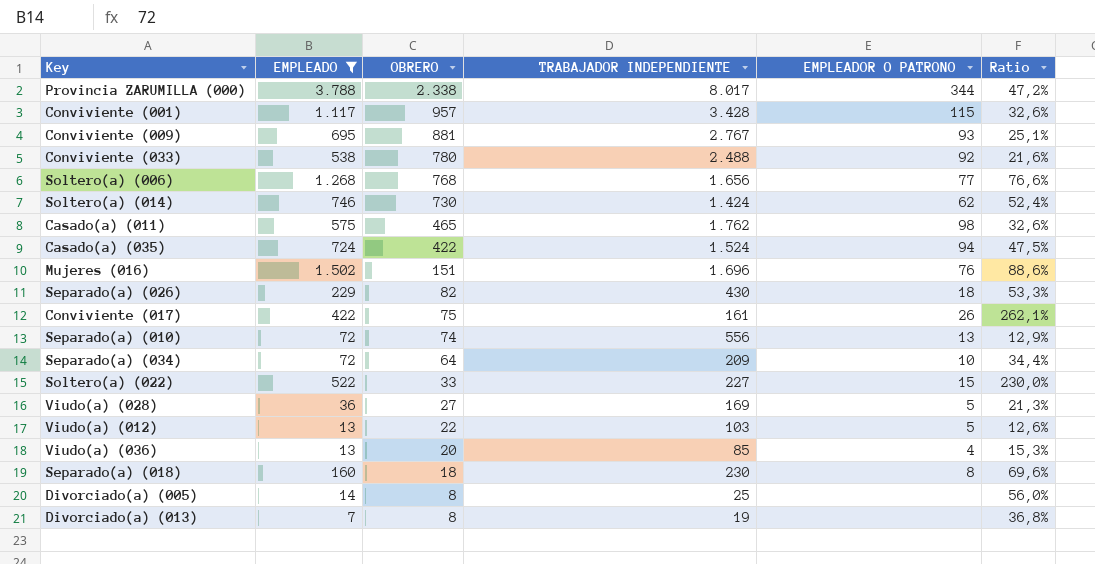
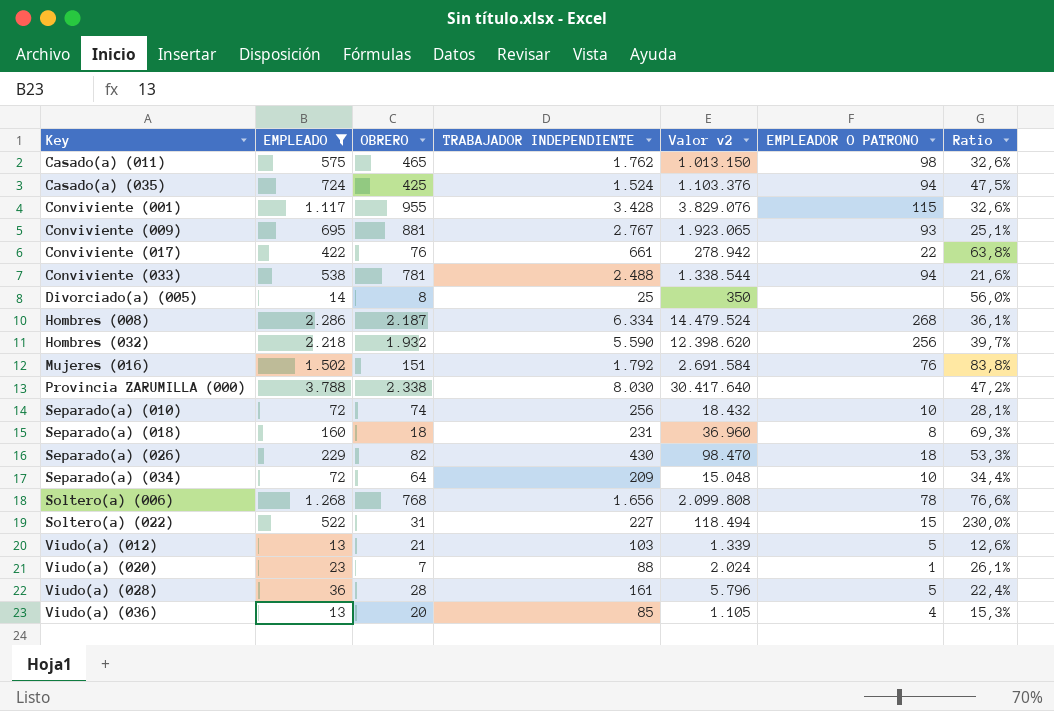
row order: OBRERO descending -> Key ascending
column Valor v2 | formula: none -> [EMPLEADO] * [TRABAJADOR INDEPENDIENTE]
row Soltero(a) (014): 746 | 730 | 1.424 | 62 | 52,4% -> none
row Divorciado(a) (013): 7 | 8 | 19 | none | 36,8% -> none
Casado(a) (035) | OBRERO: 422 -> 425
Conviviente (001) | OBRERO: 957 -> 955
Conviviente (017) | OBRERO: 75 -> 76
Conviviente (017) | TRABAJADOR INDEPENDIENTE: 161 -> 661
Conviviente (017) | EMPLEADOR O PATRONO: 26 -> 22
Conviviente (017) | Ratio: 262,1% -> 63,8%
Conviviente (033) | OBRERO: 780 -> 781
Conviviente (033) | EMPLEADOR O PATRONO: 92 -> 94
row Hombres (008): none -> 2.286 | 2.187 | 6.334 | 14.479.524 | 268 | 36,1%
row Hombres (032): none -> 2.218 | 1.932 | 5.590 | 12.398.620 | 256 | 39,7%
Mujeres (016) | TRABAJADOR INDEPENDIENTE: 1.696 -> 1.792
Mujeres (016) | Ratio: 88,6% -> 83,8%
Provincia ZARUMILLA (000) | TRABAJADOR INDEPENDIENTE: 8.017 -> 8.030
Provincia ZARUMILLA (000) | EMPLEADOR O PATRONO: 344 -> none
Separado(a) (010) | TRABAJADOR INDEPENDIENTE: 556 -> 256
Separado(a) (010) | EMPLEADOR O PATRONO: 13 -> 10
Separado(a) (010) | Ratio: 12,9% -> 28,1%
Separado(a) (018) | TRABAJADOR INDEPENDIENTE: 230 -> 231
Separado(a) (018) | Ratio: 69,6% -> 69,3%
Soltero(a) (006) | EMPLEADOR O PATRONO: 77 -> 78
Soltero(a) (022) | OBRERO: 33 -> 31
Viudo(a) (012) | OBRERO: 22 -> 21
row Viudo(a) (020): none -> 23 | 7 | 88 | 2.024 | 1 | 26,1%
Viudo(a) (028) | OBRERO: 27 -> 28
Viudo(a) (028) | TRABAJADOR INDEPENDIENTE: 169 -> 161
Viudo(a) (028) | Ratio: 21,3% -> 22,4%

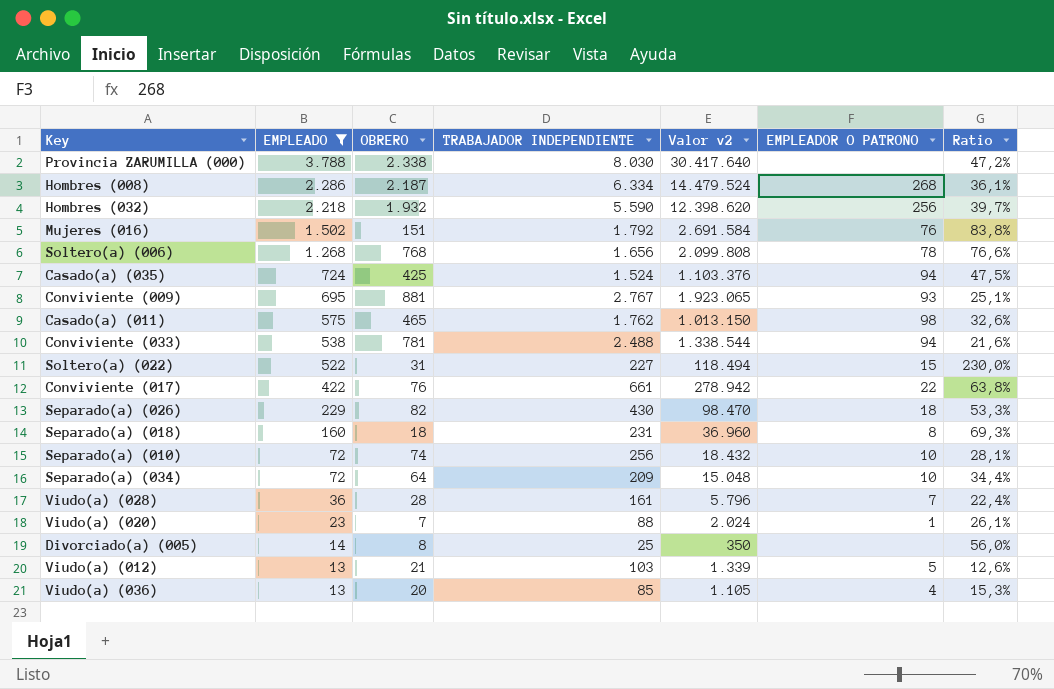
row order: Key ascending -> EMPLEADO descending
row Conviviente (001): 1.117 | 955 | 3.428 | 3.829.076 | 115 | 32,6% -> none
Viudo(a) (028) | EMPLEADOR O PATRONO: 5 -> 7

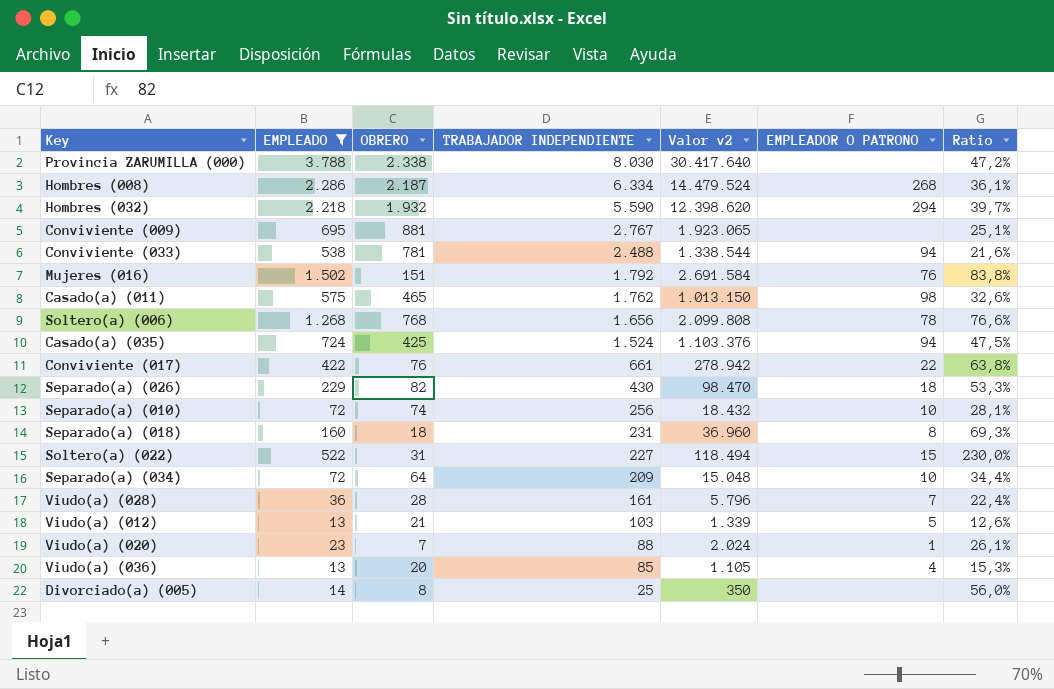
row order: EMPLEADO descending -> TRABAJADOR INDEPENDIENTE descending
Hombres (032) | EMPLEADOR O PATRONO: 256 -> 294
Conviviente (009) | EMPLEADOR O PATRONO: 93 -> none

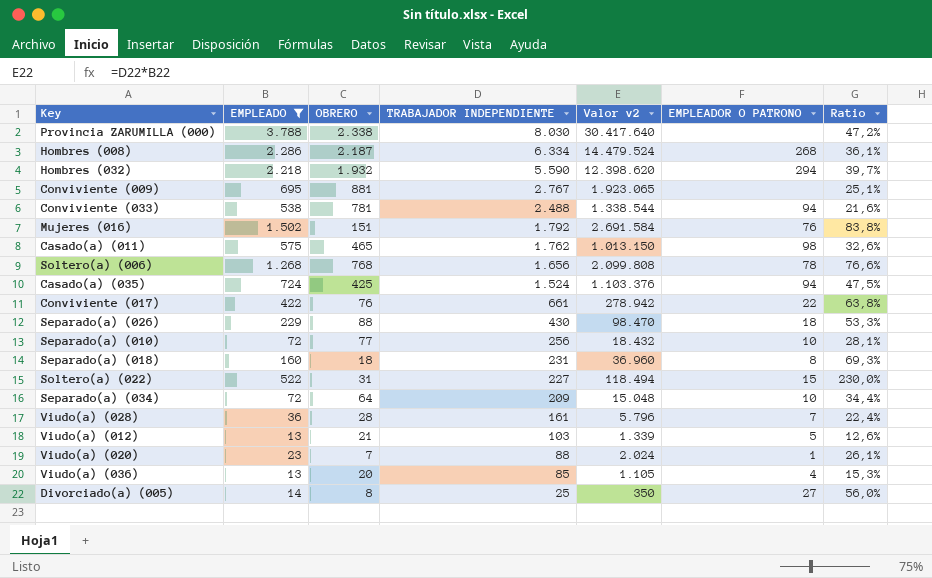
Separado(a) (026) | OBRERO: 82 -> 88
Separado(a) (010) | OBRERO: 74 -> 77
Divorciado(a) (005) | EMPLEADOR O PATRONO: none -> 27

